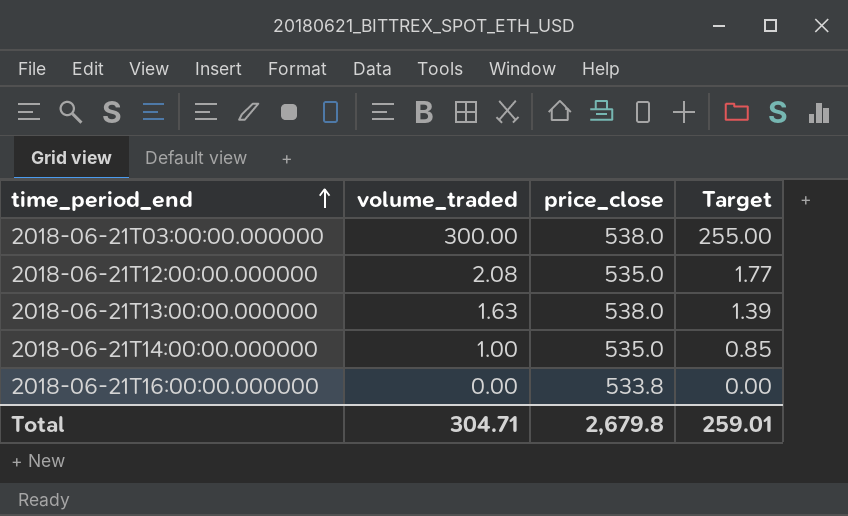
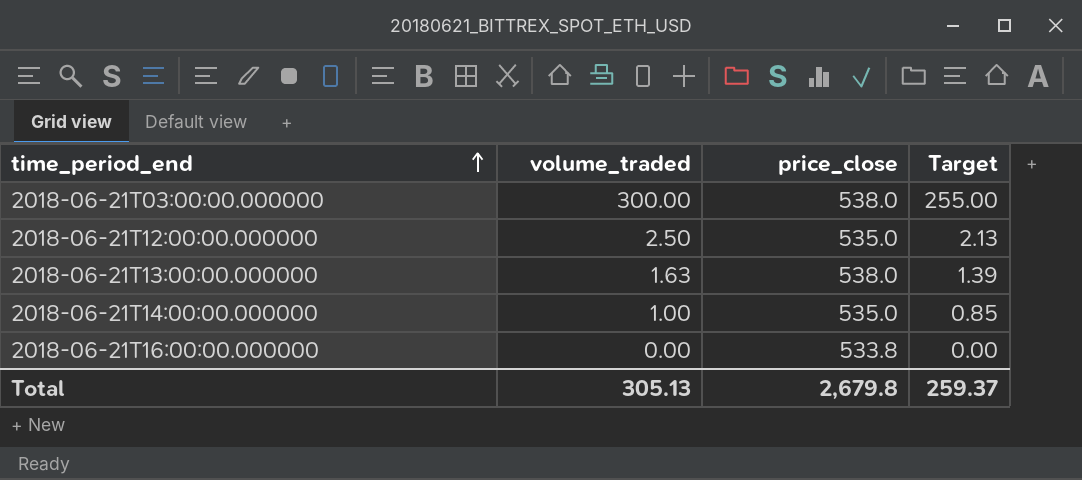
2018-06-21T12:00:00.000000 | volume_traded: 2.08 -> 2.50
2018-06-21T12:00:00.000000 | Target: 1.77 -> 2.13
Total | volume_traded: 304.71 -> 305.13
Total | Target: 259.01 -> 259.37

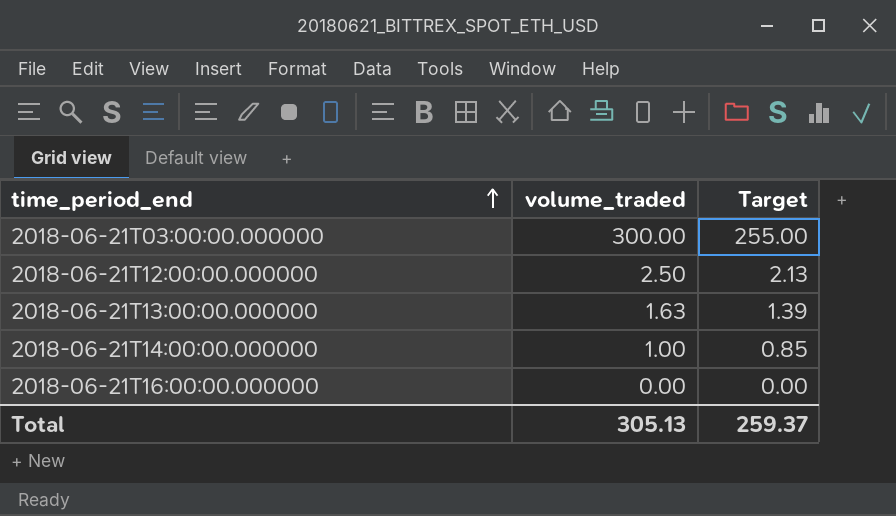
column price_close | position: 3 -> none

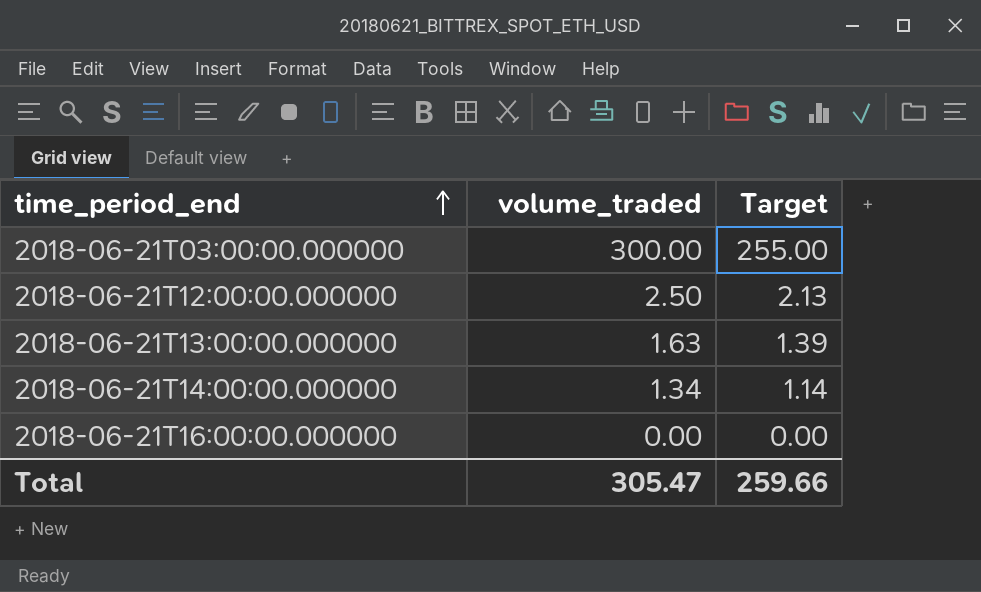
2018-06-21T14:00:00.000000 | volume_traded: 1.00 -> 1.34
2018-06-21T14:00:00.000000 | Target: 0.85 -> 1.14
Total | volume_traded: 305.13 -> 305.47
Total | Target: 259.37 -> 259.66

